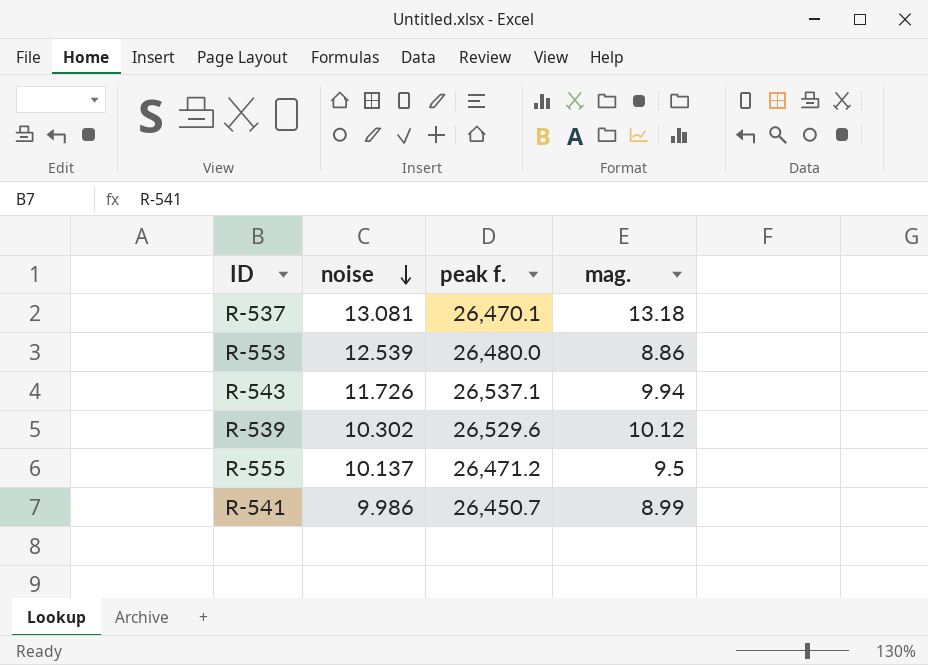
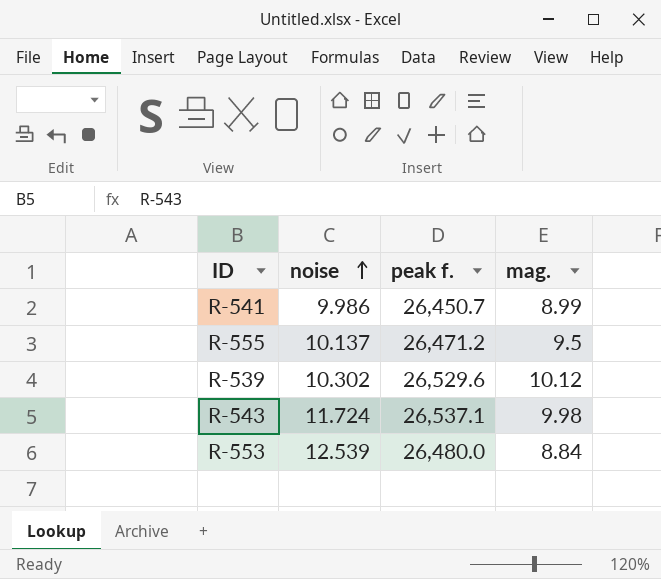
row order: noise descending -> noise ascending
row R-537: 13.081 | 26,470.1 | 13.18 -> none
R-543 | noise: 11.726 -> 11.724
R-543 | mag.: 9.94 -> 9.98
R-553 | mag.: 8.86 -> 8.84

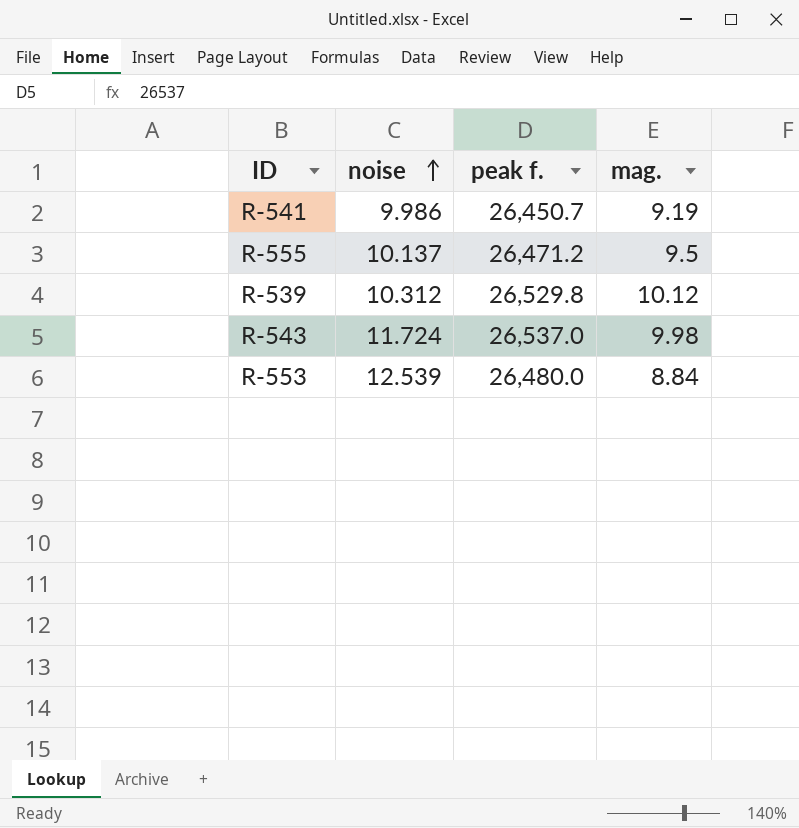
R-541 | mag.: 8.99 -> 9.19
R-539 | noise: 10.302 -> 10.312
R-539 | peak f.: 26,529.6 -> 26,529.8
R-543 | peak f.: 26,537.1 -> 26,537.0

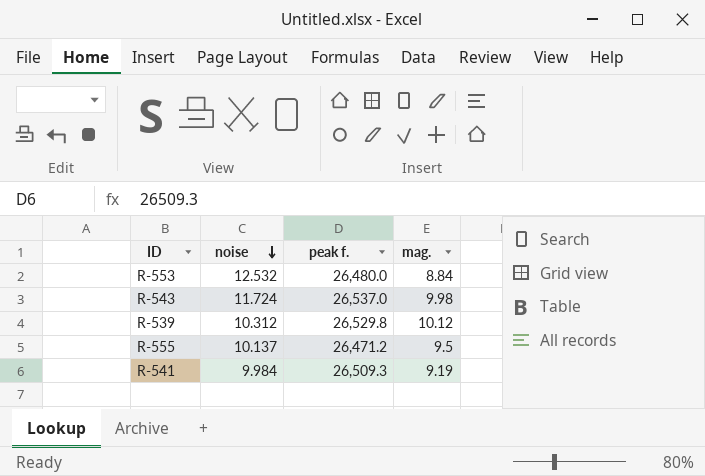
row order: noise ascending -> noise descending
R-553 | noise: 12.539 -> 12.532
R-541 | noise: 9.986 -> 9.984
R-541 | peak f.: 26,450.7 -> 26,509.3

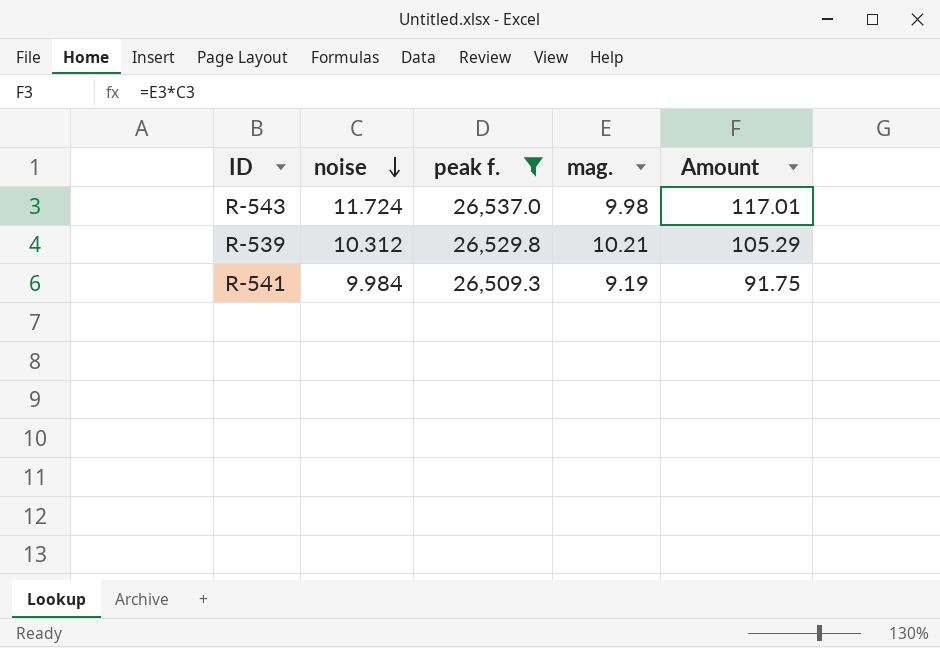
filter: none -> peak f. >= 26,509.3
column Amount | formula: none -> [noise] * [mag.]
R-539 | mag.: 10.12 -> 10.21

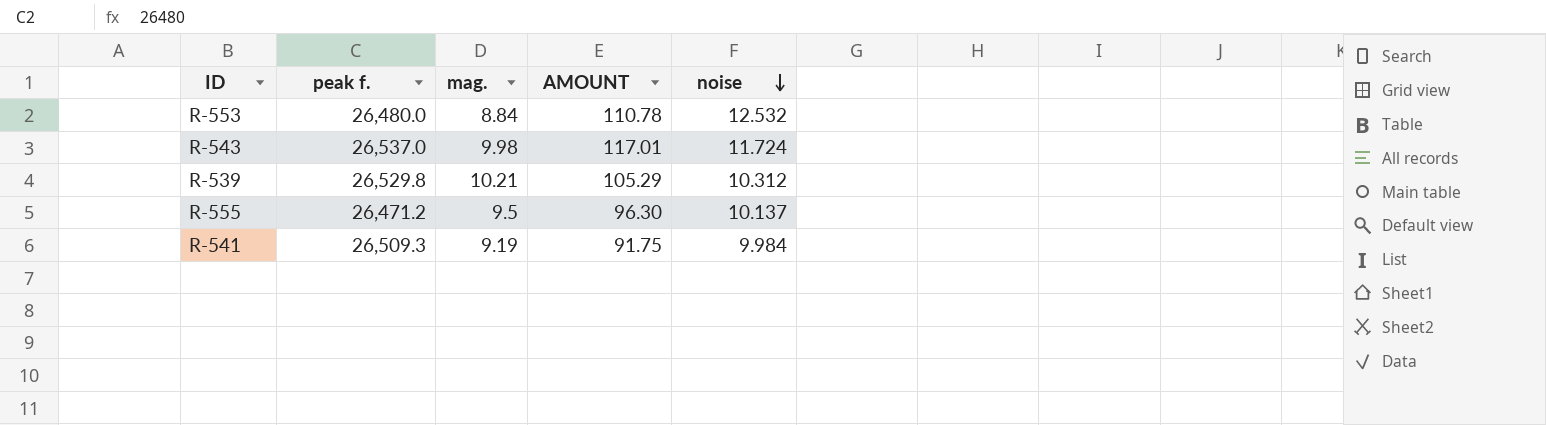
filter: peak f. >= 26,509.3 -> none
column name: Amount -> AMOUNT
column noise | position: 2 -> 5

